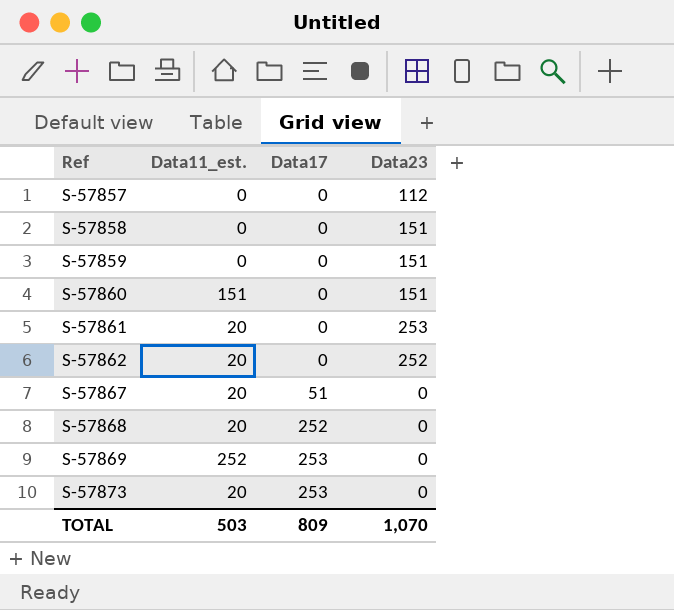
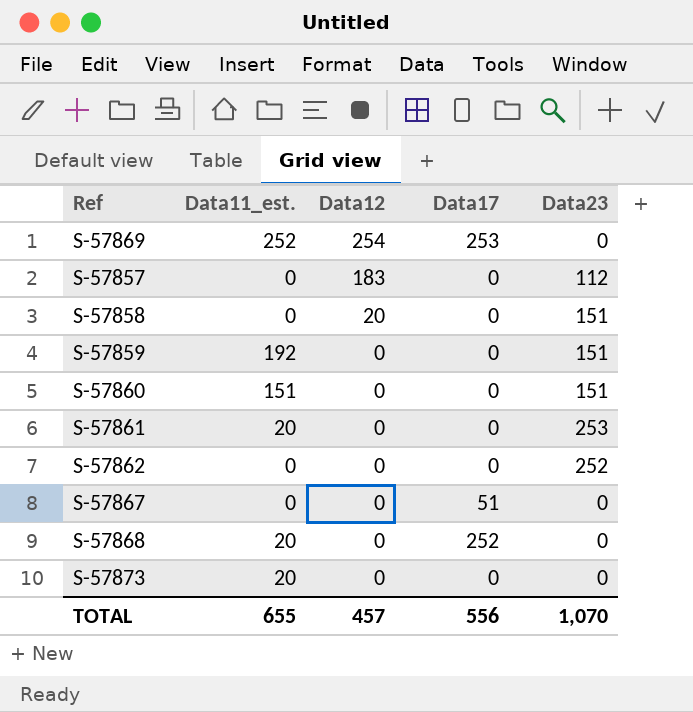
row order: Ref ascending -> Data12 descending
column Data12 | position: none -> 3
S-57859 | Data11_est.: 0 -> 192
S-57862 | Data11_est.: 20 -> 0
S-57867 | Data11_est.: 20 -> 0
S-57873 | Data17: 253 -> 0
TOTAL | Data11_est.: 503 -> 655
TOTAL | Data17: 809 -> 556

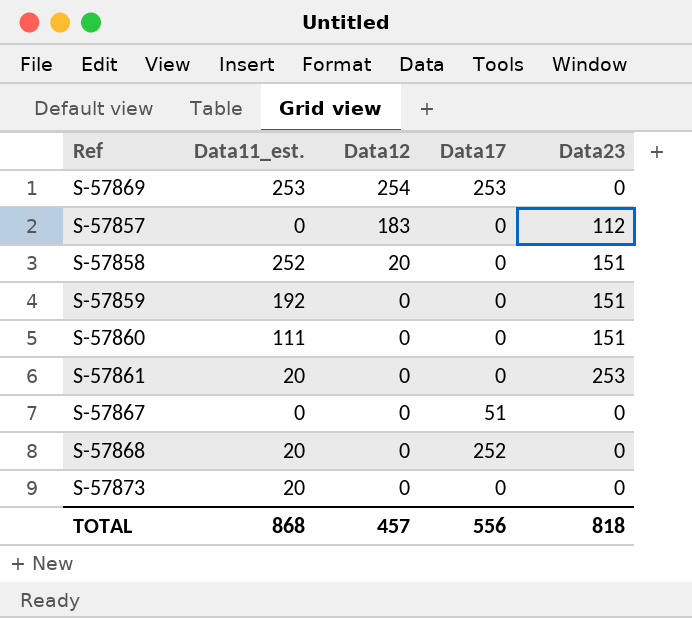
row S-57862: 0 | 0 | 0 | 252 -> none
S-57869 | Data11_est.: 252 -> 253
S-57858 | Data11_est.: 0 -> 252
S-57860 | Data11_est.: 151 -> 111
TOTAL | Data11_est.: 655 -> 868
TOTAL | Data23: 1,070 -> 818

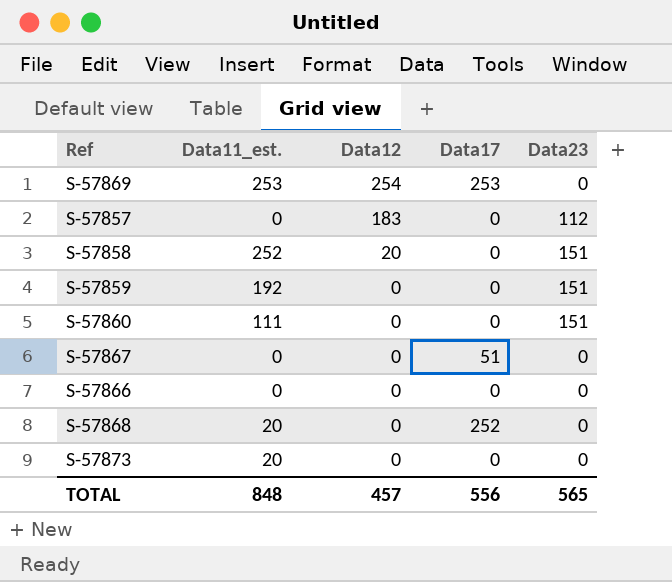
row S-57861: 20 | 0 | 0 | 253 -> none
row S-57866: none -> 0 | 0 | 0 | 0
TOTAL | Data11_est.: 868 -> 848
TOTAL | Data23: 818 -> 565

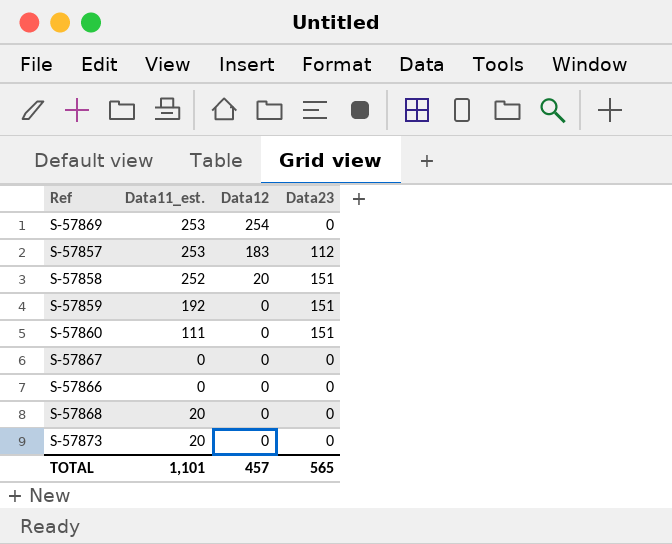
column Data17 | position: 4 -> none
S-57857 | Data11_est.: 0 -> 253
TOTAL | Data11_est.: 848 -> 1,101

